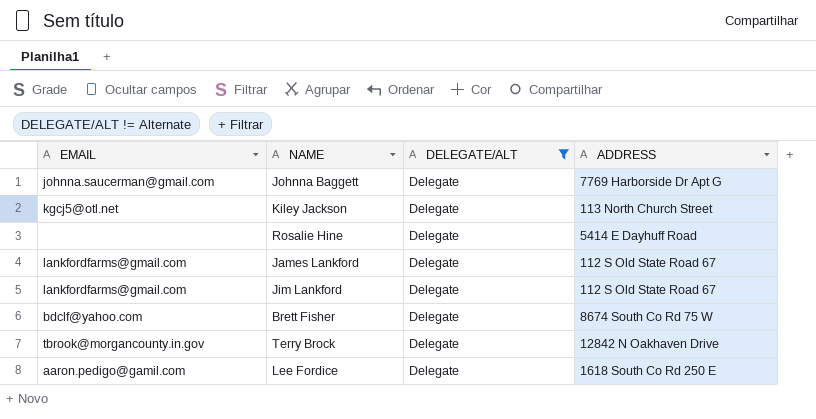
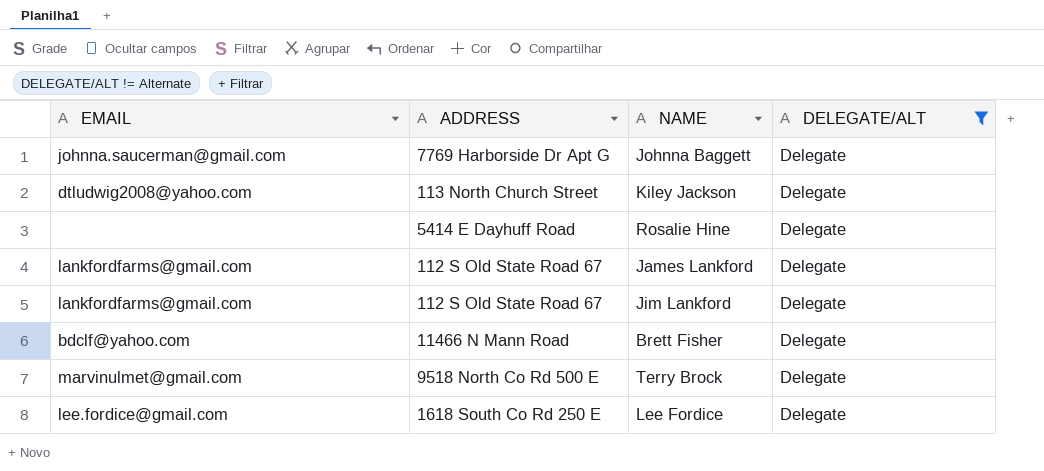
column ADDRESS | position: 4 -> 2
Kiley Jackson | EMAIL: kgcj5@otl.net -> dtludwig2008@yahoo.com
Brett Fisher | ADDRESS: 8674 South Co Rd 75 W -> 11466 N Mann Road
Terry Brock | EMAIL: tbrook@morgancounty.in.gov -> marvinulmet@gmail.com
Terry Brock | ADDRESS: 12842 N Oakhaven Drive -> 9518 North Co Rd 500 E
Lee Fordice | EMAIL: aaron.pedigo@gamil.com -> lee.fordice@gmail.com

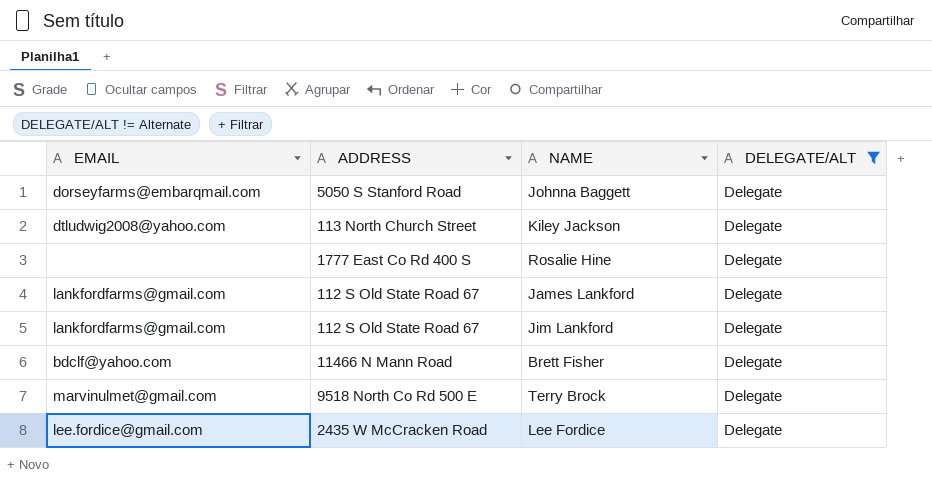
Johnna Baggett | EMAIL: johnna.saucerman@gmail.com -> dorseyfarms@embarqmail.com
Johnna Baggett | ADDRESS: 7769 Harborside Dr Apt G -> 5050 S Stanford Road
Rosalie Hine | ADDRESS: 5414 E Dayhuff Road -> 1777 East Co Rd 400 S
Lee Fordice | ADDRESS: 1618 South Co Rd 250 E -> 2435 W McCracken Road

